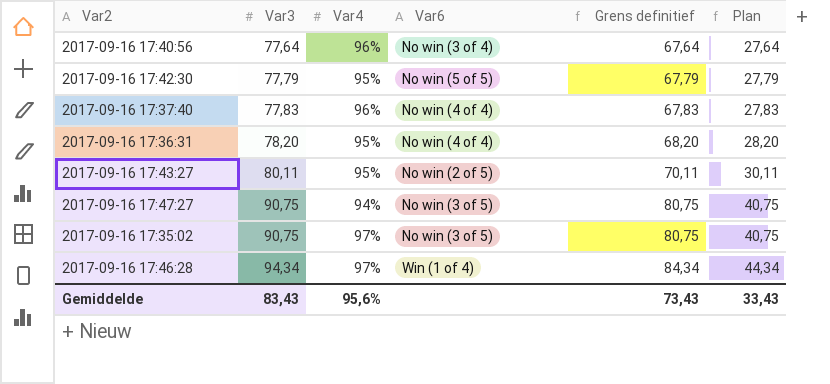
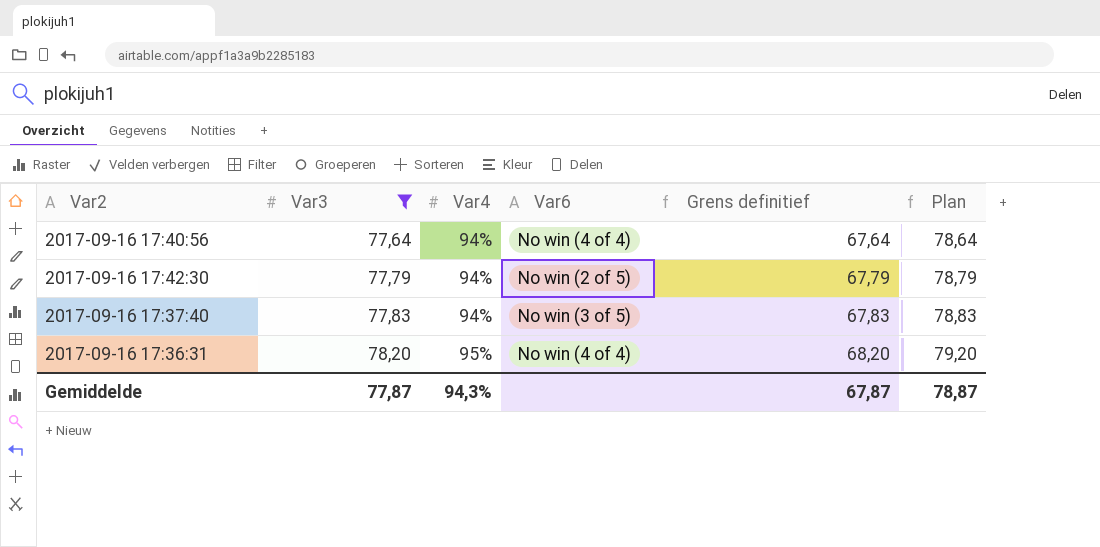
filter: none -> Var3 <= 78,20
column Plan | formula: [Var3] - 50 -> [Var3] + 1
2017-09-16 17:40:56 | Var4: 96% -> 94%
2017-09-16 17:40:56 | Var6: No win (3 of 4) -> No win (4 of 4)
2017-09-16 17:42:30 | Var4: 95% -> 94%
2017-09-16 17:42:30 | Var6: No win (5 of 5) -> No win (2 of 5)
2017-09-16 17:37:40 | Var4: 96% -> 94%
2017-09-16 17:37:40 | Var6: No win (4 of 4) -> No win (3 of 5)
Gemiddelde | Var3: 83,43 -> 77,87
Gemiddelde | Var4: 95,6% -> 94,3%
Gemiddelde | Grens definitief: 73,43 -> 67,87
Gemiddelde | Plan: 33,43 -> 78,87

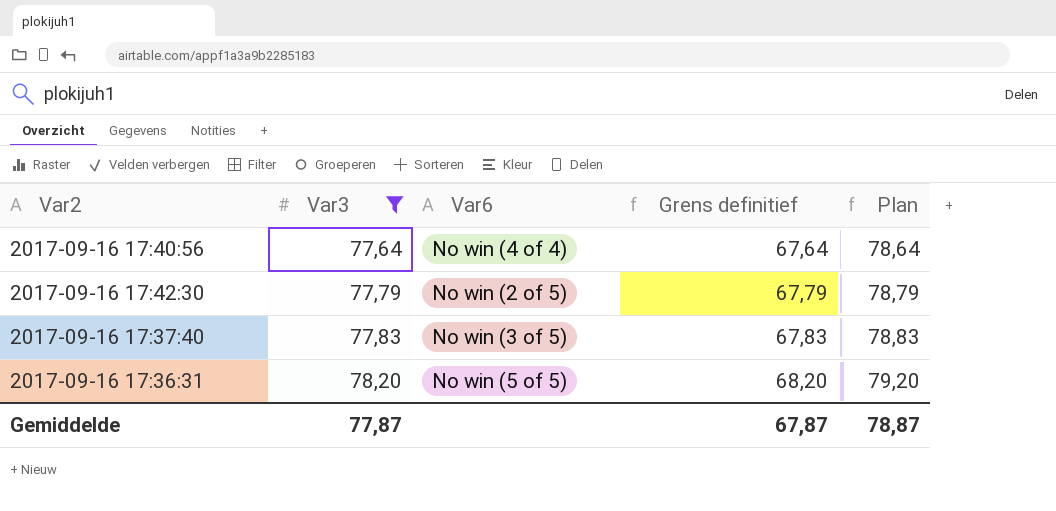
column Var4 | position: 3 -> none
2017-09-16 17:36:31 | Var6: No win (4 of 4) -> No win (5 of 5)

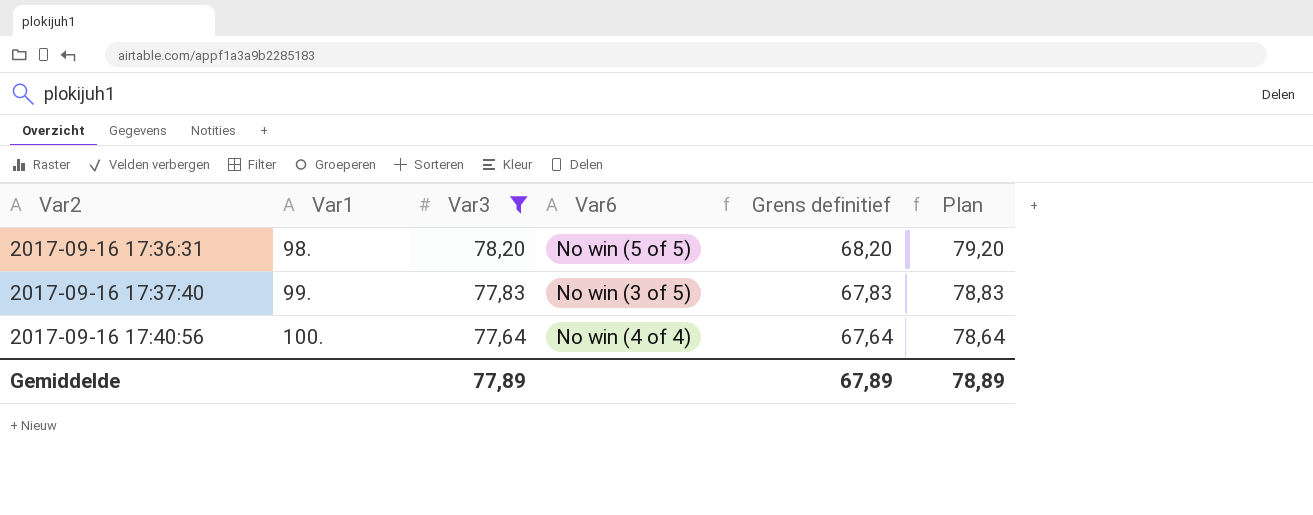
row order: Var3 ascending -> Var2 ascending
column Var1 | position: none -> 2
row 2017-09-16 17:42:30: 77,79 | No win (2 of 5) | 67,79 | 78,79 -> none
Gemiddelde | Var3: 77,87 -> 77,89
Gemiddelde | Grens definitief: 67,87 -> 67,89
Gemiddelde | Plan: 78,87 -> 78,89

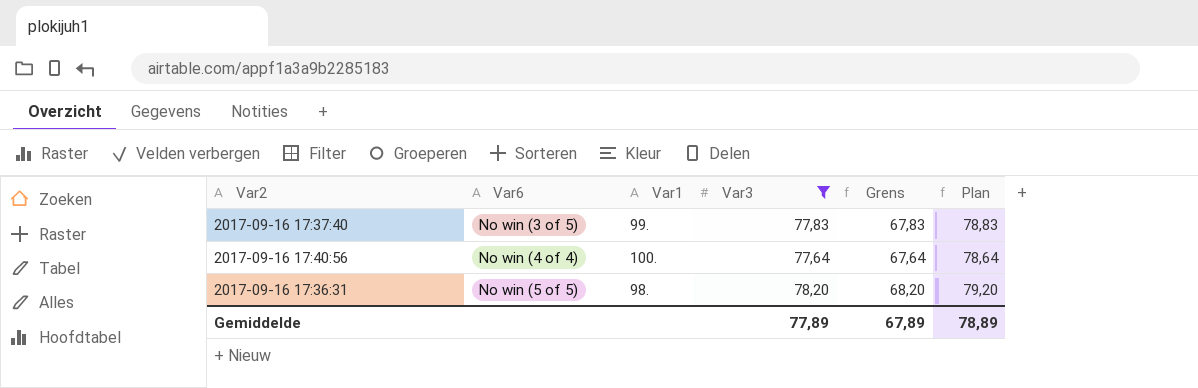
row order: Var2 ascending -> Var6 ascending
column Var6 | position: 4 -> 2
column name: Grens definitief -> Grens

